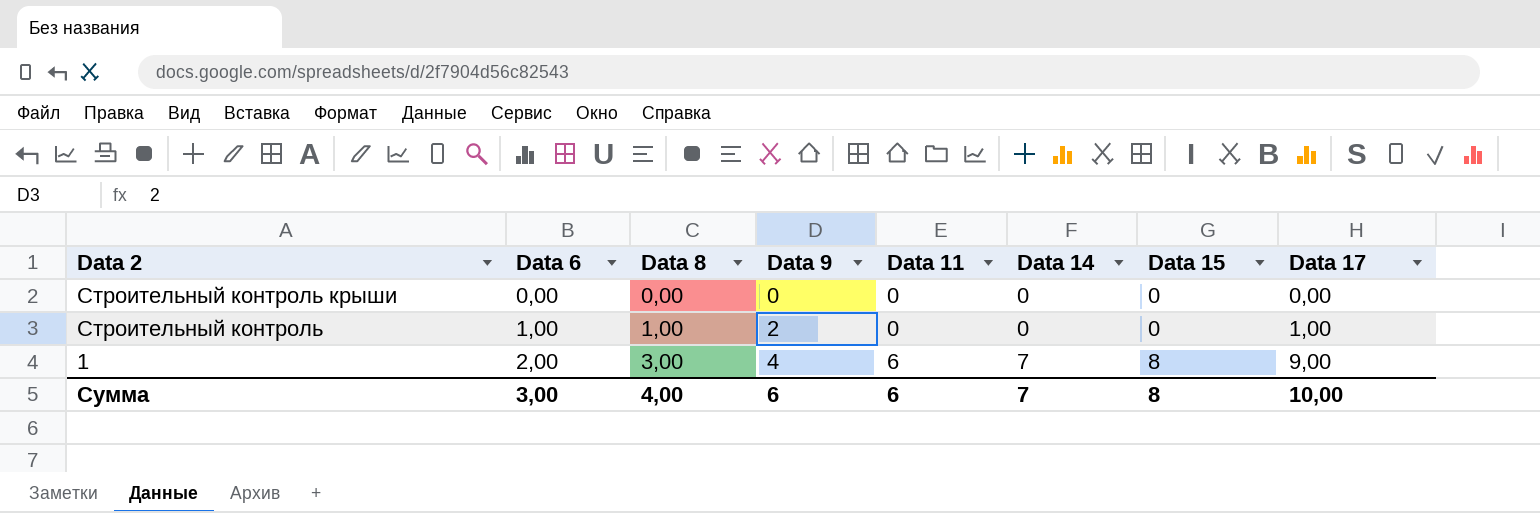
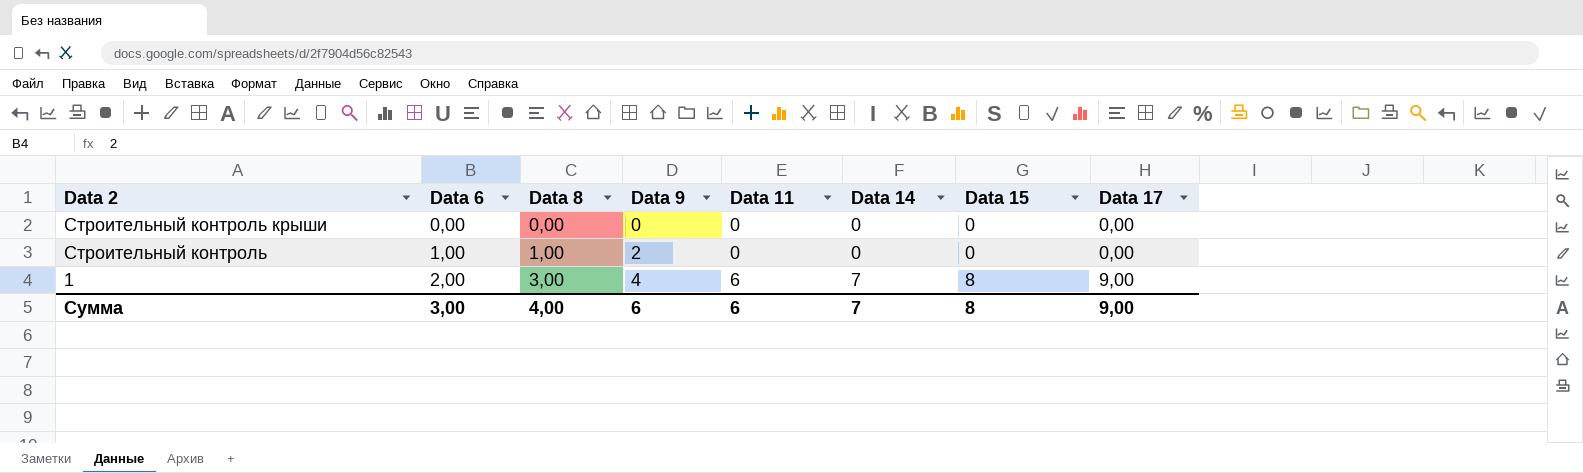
Строительный контроль | Data 17: 1,00 -> 0,00
Сумма | Data 17: 10,00 -> 9,00

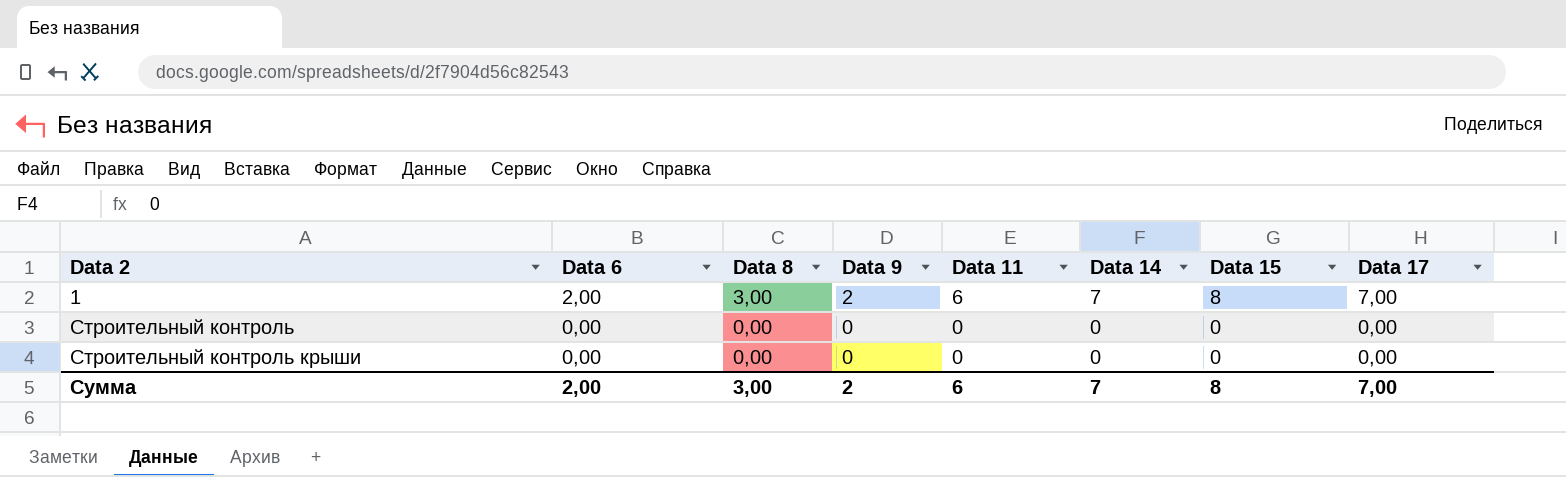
row order: Data 2 descending -> Data 2 ascending
1 | Data 9: 4 -> 2
1 | Data 17: 9,00 -> 7,00
Строительный контроль | Data 6: 1,00 -> 0,00
Строительный контроль | Data 8: 1,00 -> 0,00
Строительный контроль | Data 9: 2 -> 0
Сумма | Data 6: 3,00 -> 2,00
Сумма | Data 8: 4,00 -> 3,00
Сумма | Data 9: 6 -> 2
Сумма | Data 17: 9,00 -> 7,00

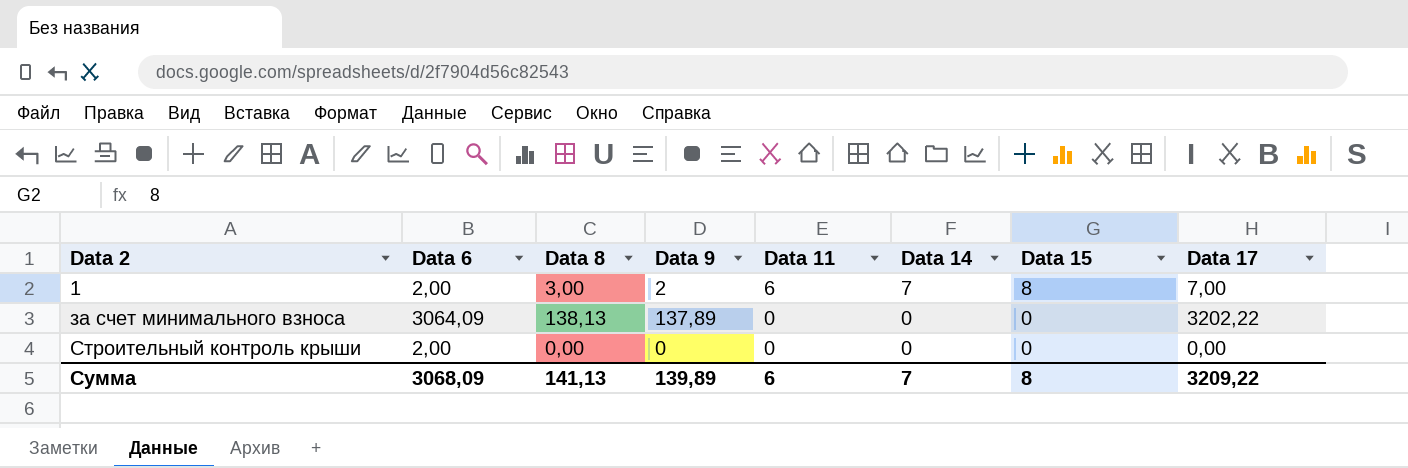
row Строительный контроль: 0,00 | 0,00 | 0 | 0 | 0 | 0 | 0,00 -> none
row за счет минимального взноса: none -> 3064,09 | 138,13 | 137,89 | 0 | 0 | 0 | 3202,22
Строительный контроль крыши | Data 6: 0,00 -> 2,00
Сумма | Data 6: 2,00 -> 3068,09
Сумма | Data 8: 3,00 -> 141,13
Сумма | Data 9: 2 -> 139,89
Сумма | Data 17: 7,00 -> 3209,22

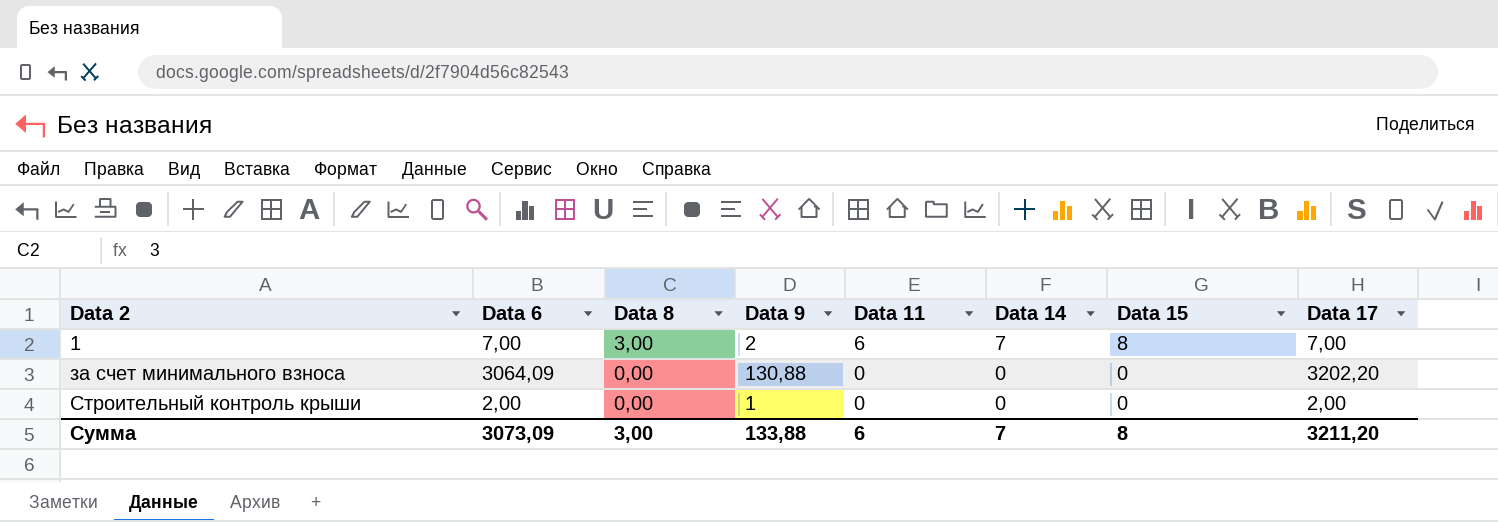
1 | Data 6: 2,00 -> 7,00
за счет минимального взноса | Data 8: 138,13 -> 0,00
за счет минимального взноса | Data 9: 137,89 -> 130,88
за счет минимального взноса | Data 17: 3202,22 -> 3202,20
Строительный контроль крыши | Data 9: 0 -> 1
Строительный контроль крыши | Data 17: 0,00 -> 2,00
Сумма | Data 6: 3068,09 -> 3073,09
Сумма | Data 8: 141,13 -> 3,00
Сумма | Data 9: 139,89 -> 133,88
Сумма | Data 17: 3209,22 -> 3211,20

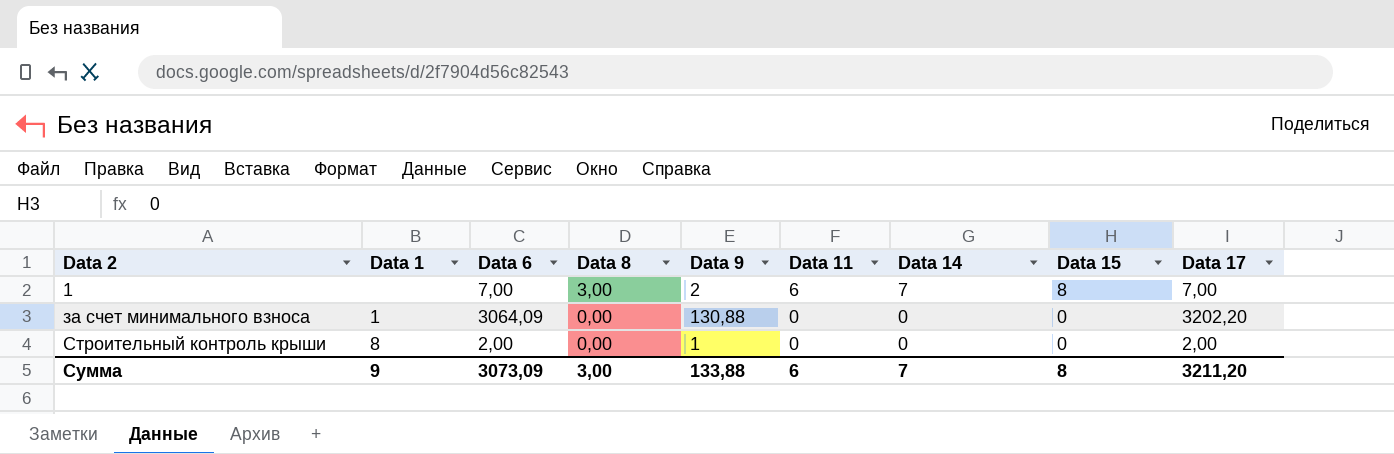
column Data 1 | position: none -> 2

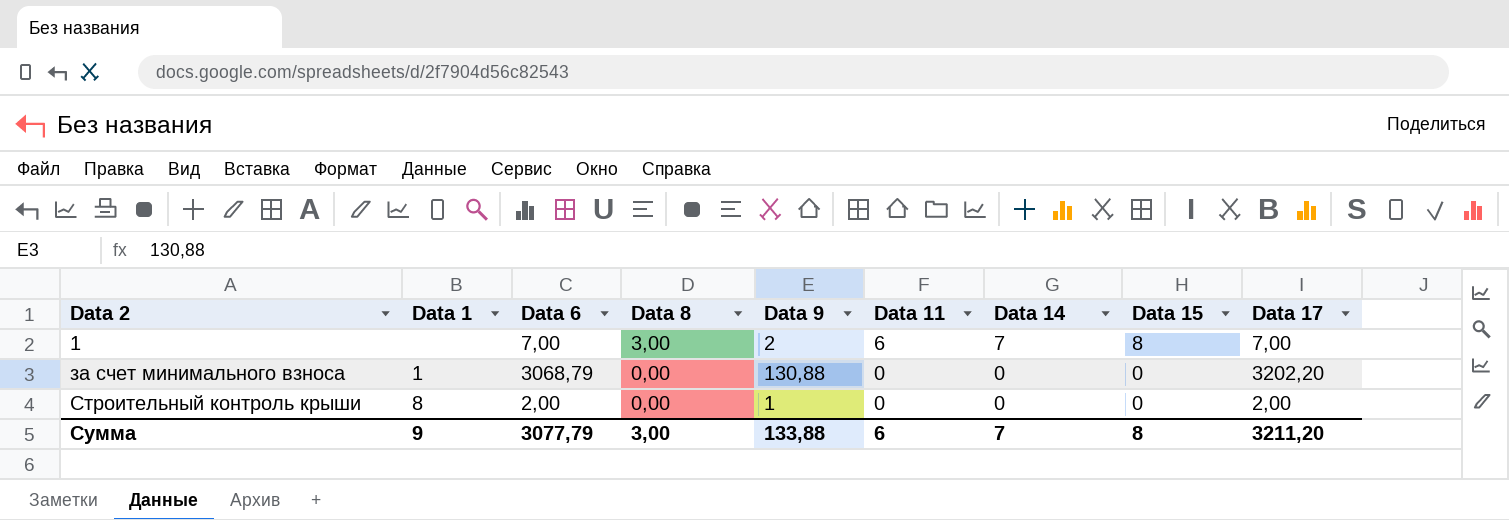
за счет минимального взноса | Data 6: 3064,09 -> 3068,79
Сумма | Data 6: 3073,09 -> 3077,79

